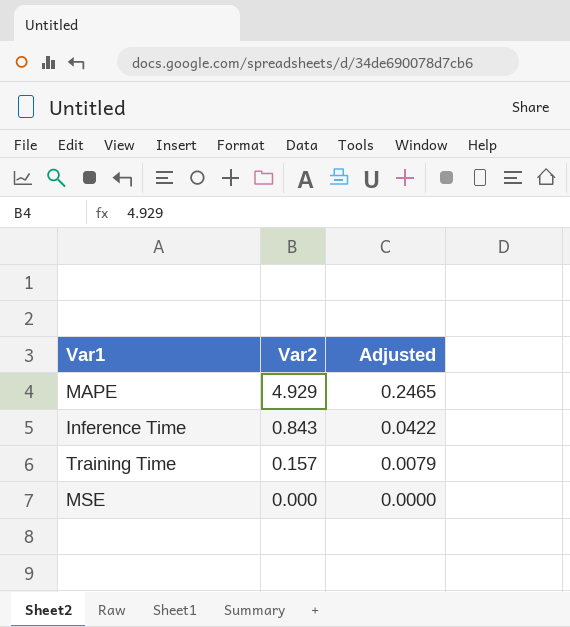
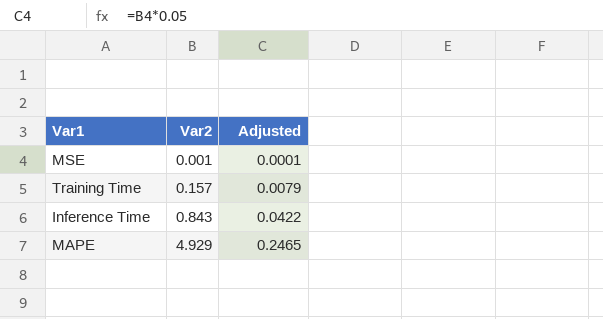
row order: Var2 descending -> Var2 ascending
MSE | Var2: 0.000 -> 0.001
MSE | Adjusted: 0.0000 -> 0.0001

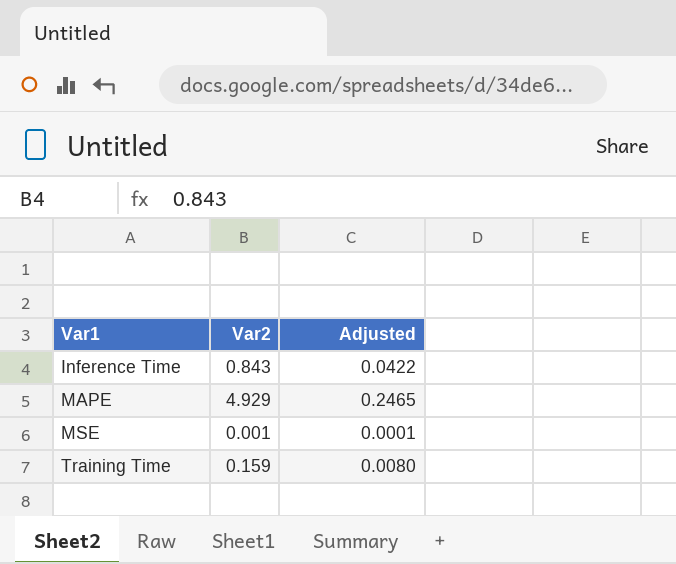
row order: Var2 ascending -> Var1 ascending
Training Time | Var2: 0.157 -> 0.159
Training Time | Adjusted: 0.0079 -> 0.0080

